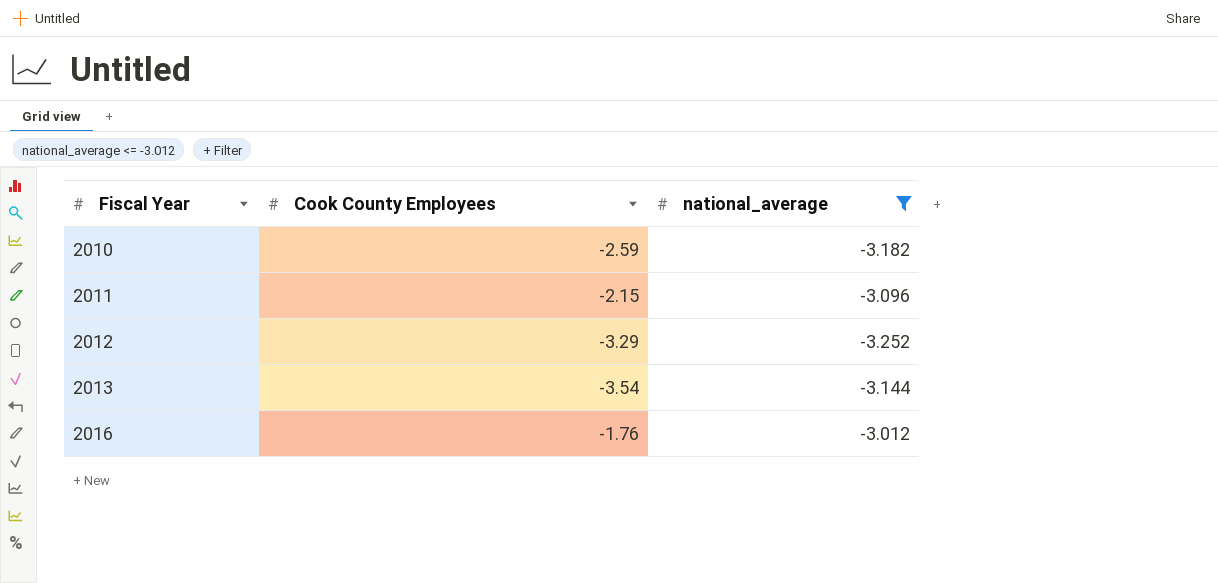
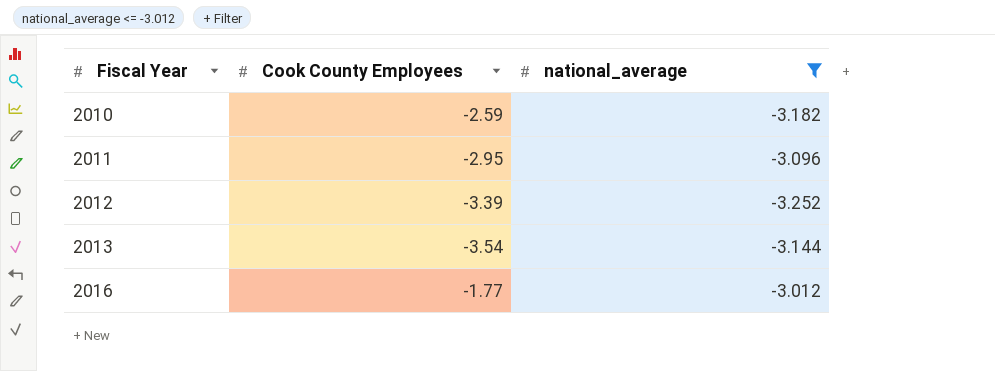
2011 | Cook County Employees: -2.15 -> -2.95
2012 | Cook County Employees: -3.29 -> -3.39
2016 | Cook County Employees: -1.76 -> -1.77

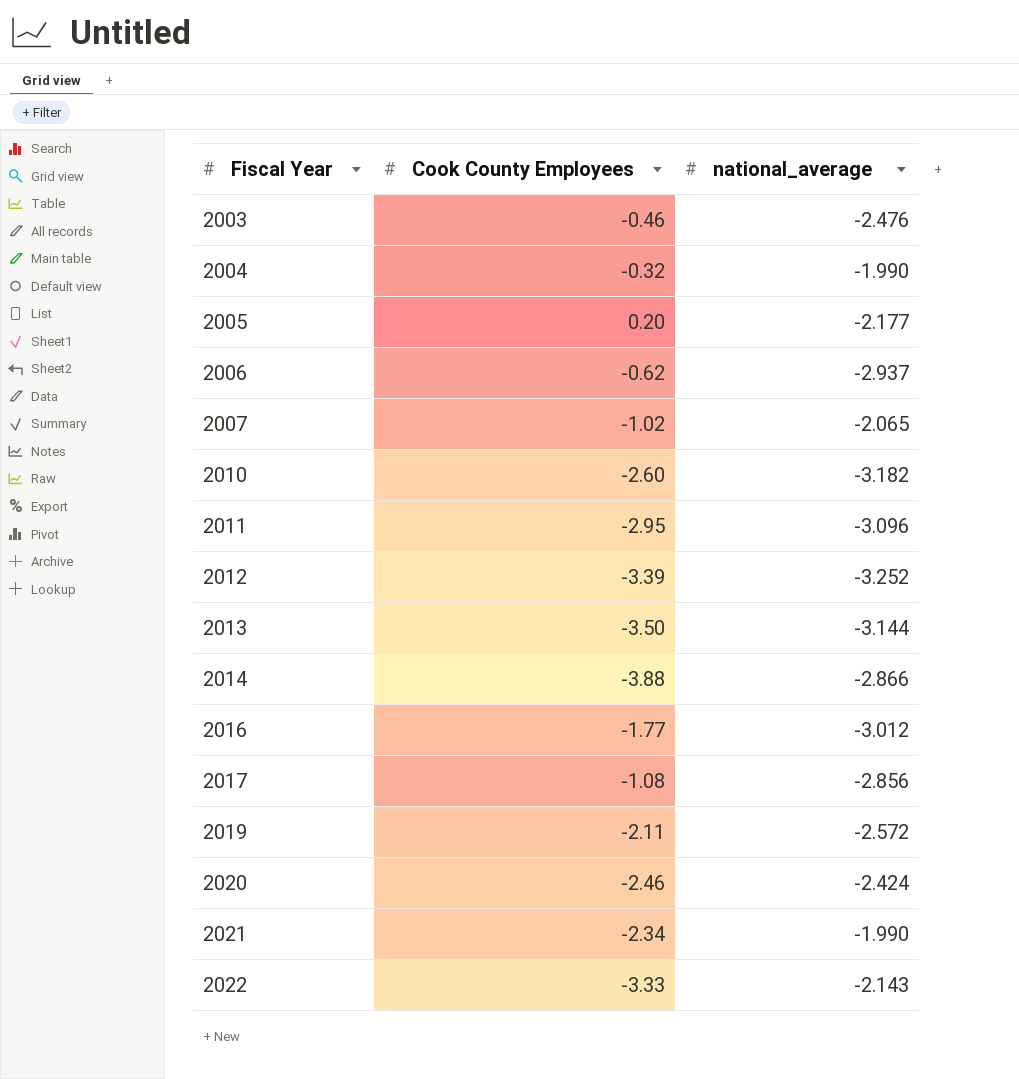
filter: national_average <= -3.012 -> none
2010 | Cook County Employees: -2.59 -> -2.60
2013 | Cook County Employees: -3.54 -> -3.50

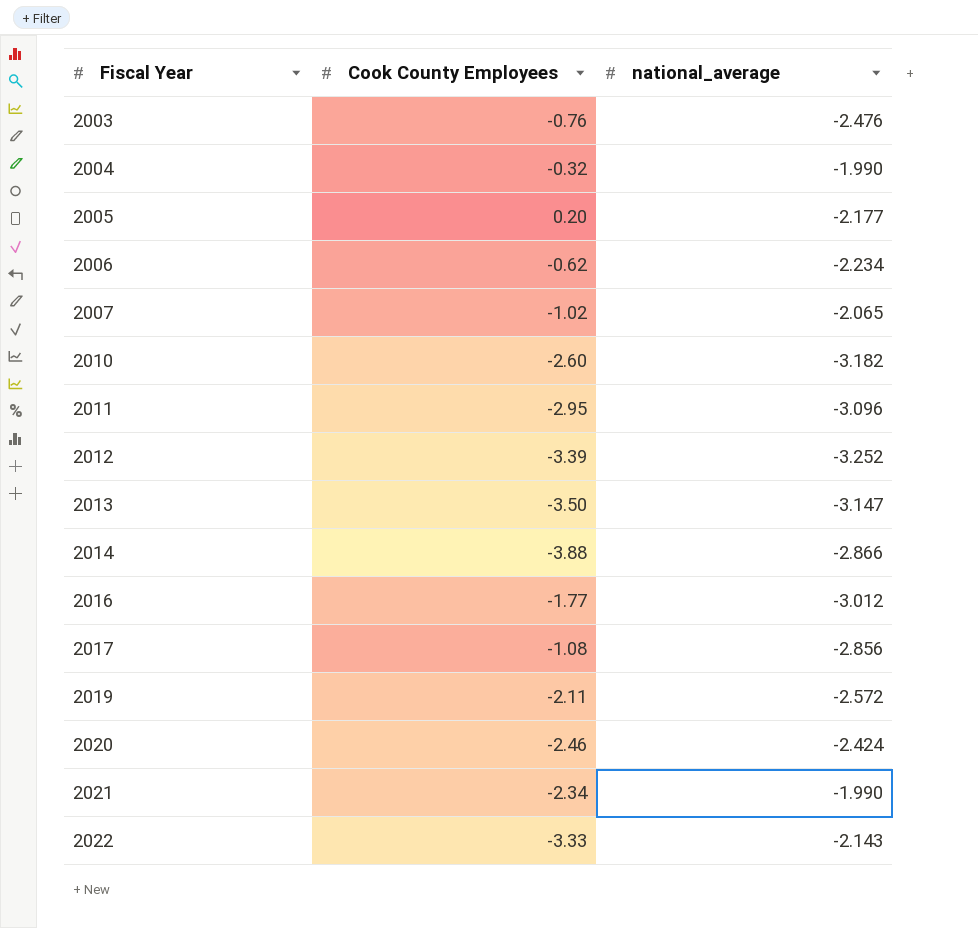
2003 | Cook County Employees: -0.46 -> -0.76
2006 | national_average: -2.937 -> -2.234
2013 | national_average: -3.144 -> -3.147

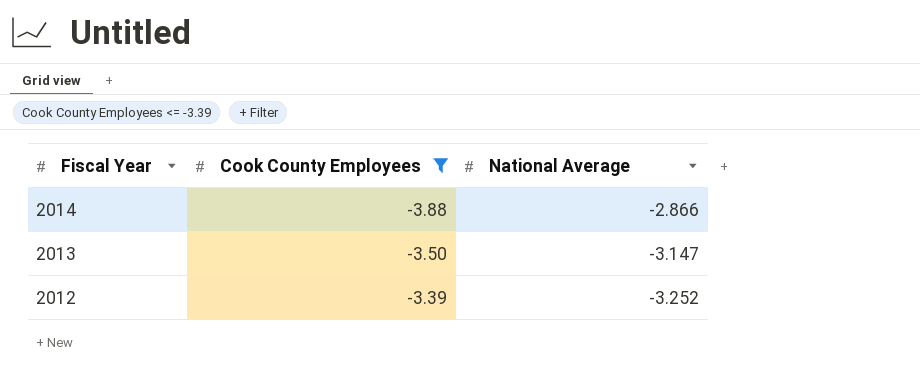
filter: none -> Cook County Employees <= -3.39
row order: Fiscal Year ascending -> Fiscal Year descending
column name: national_average -> National Average

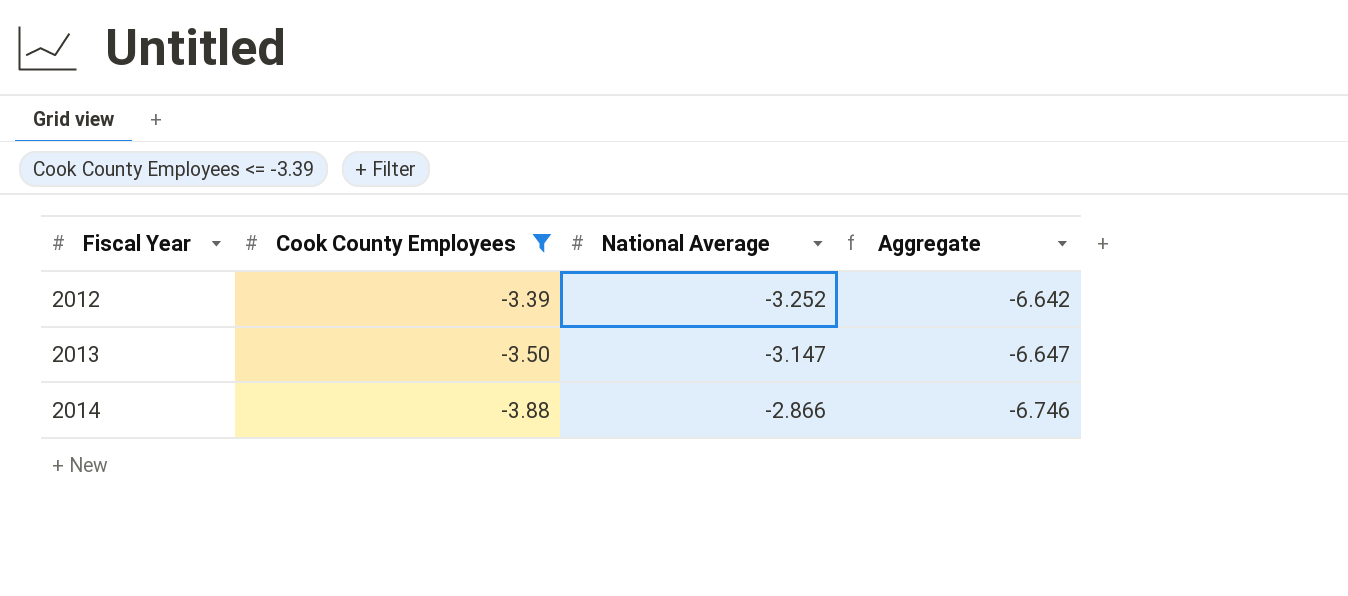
row order: Fiscal Year descending -> Fiscal Year ascending
column Aggregate | formula: none -> [Cook County Employees] + [National Average]

